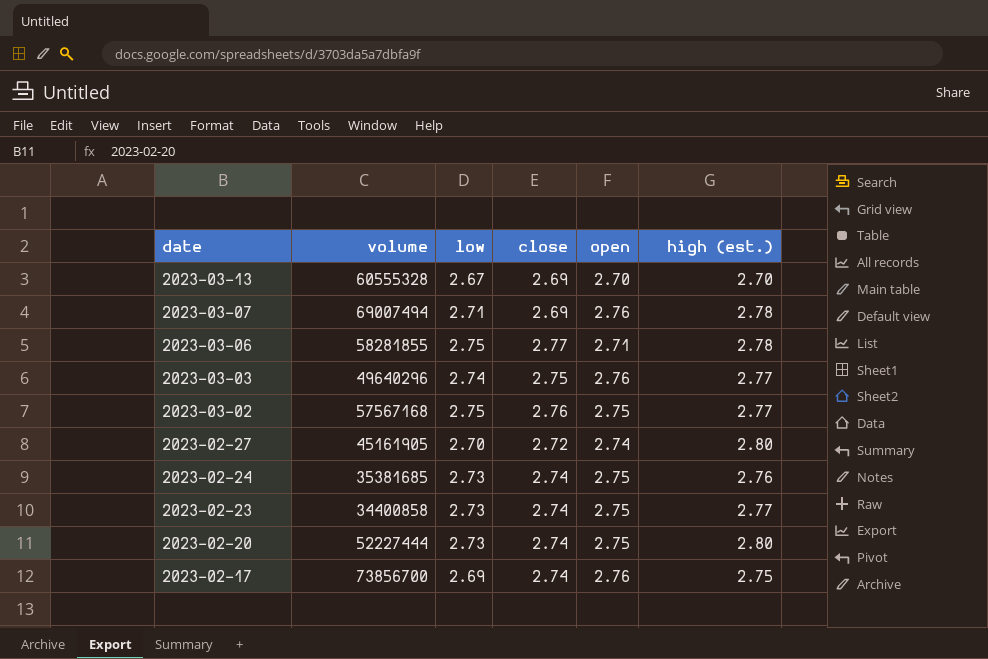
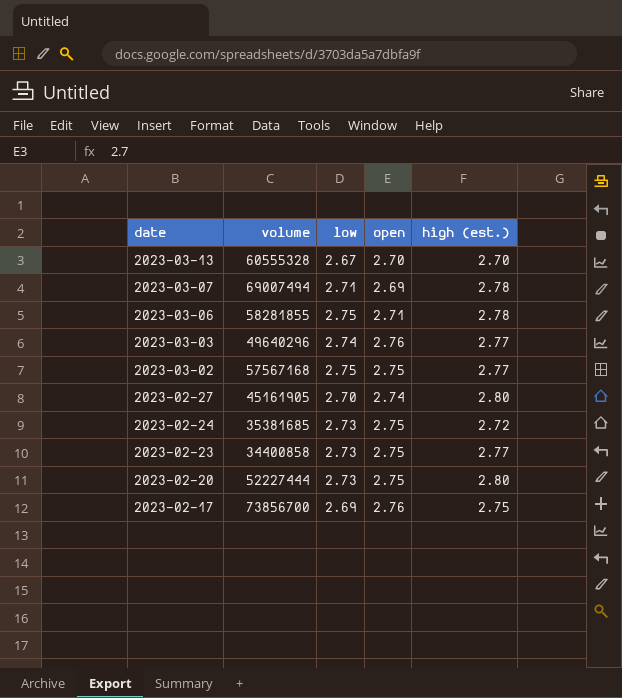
column close | position: 4 -> none
2023-03-07 | open: 2.76 -> 2.69
2023-02-24 | high (est.): 2.76 -> 2.72

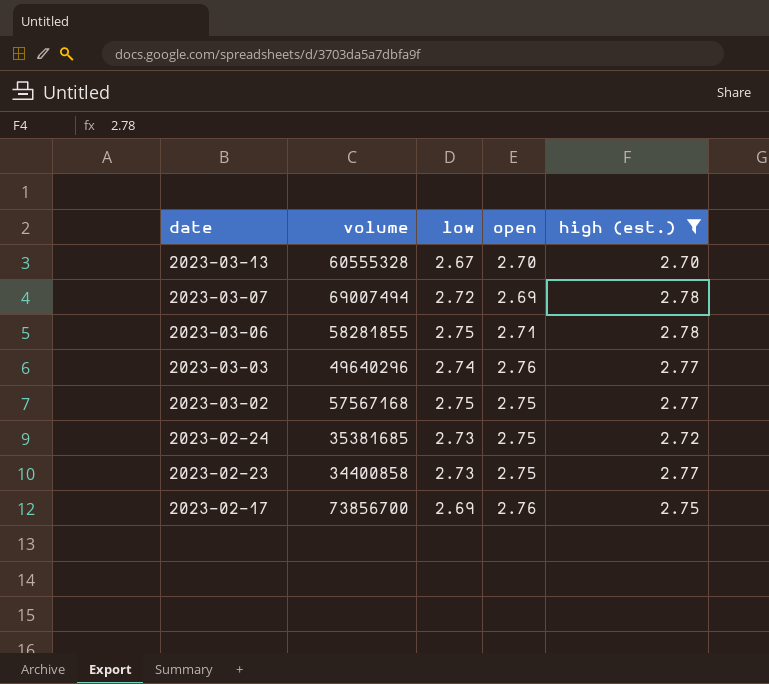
filter: none -> high (est.) != 2.80
2023-03-07 | low: 2.71 -> 2.72

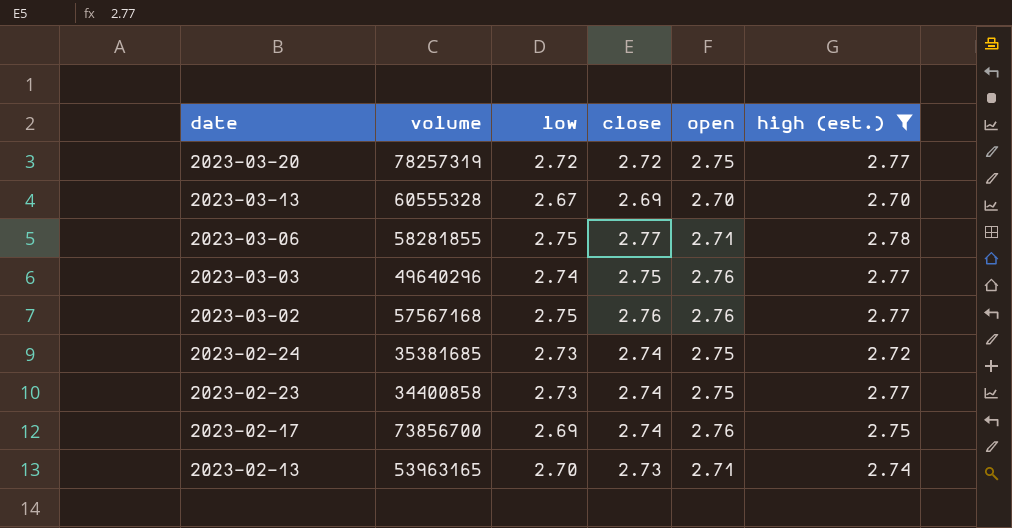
column close | position: none -> 4
row 2023-03-07: 69007494 | 2.72 | 2.69 | 2.78 -> none
row 2023-03-20: none -> 78257319 | 2.72 | 2.72 | 2.75 | 2.77
2023-03-02 | open: 2.75 -> 2.76
row 2023-02-13: none -> 53963165 | 2.70 | 2.73 | 2.71 | 2.74

